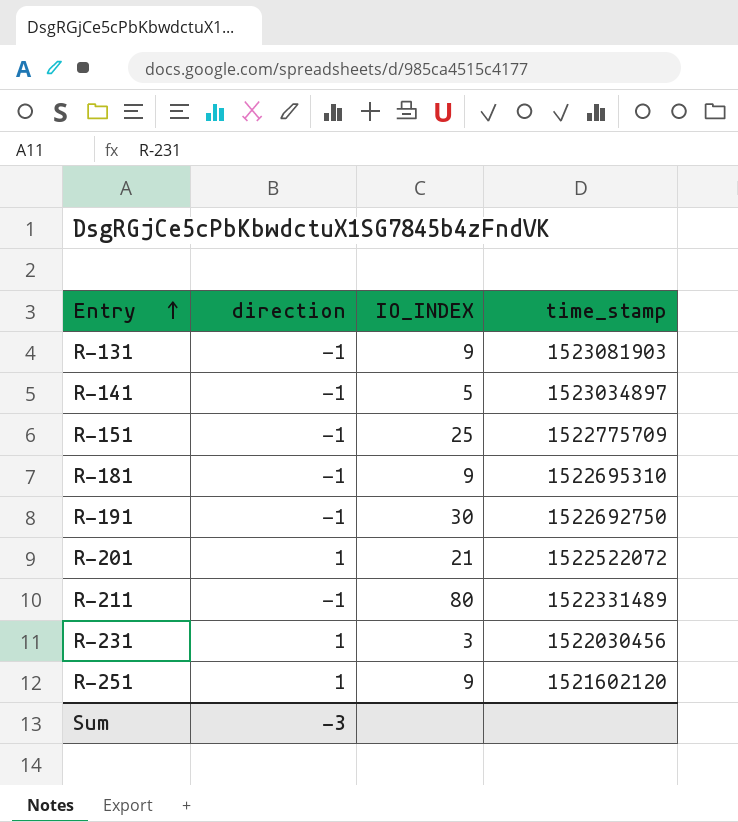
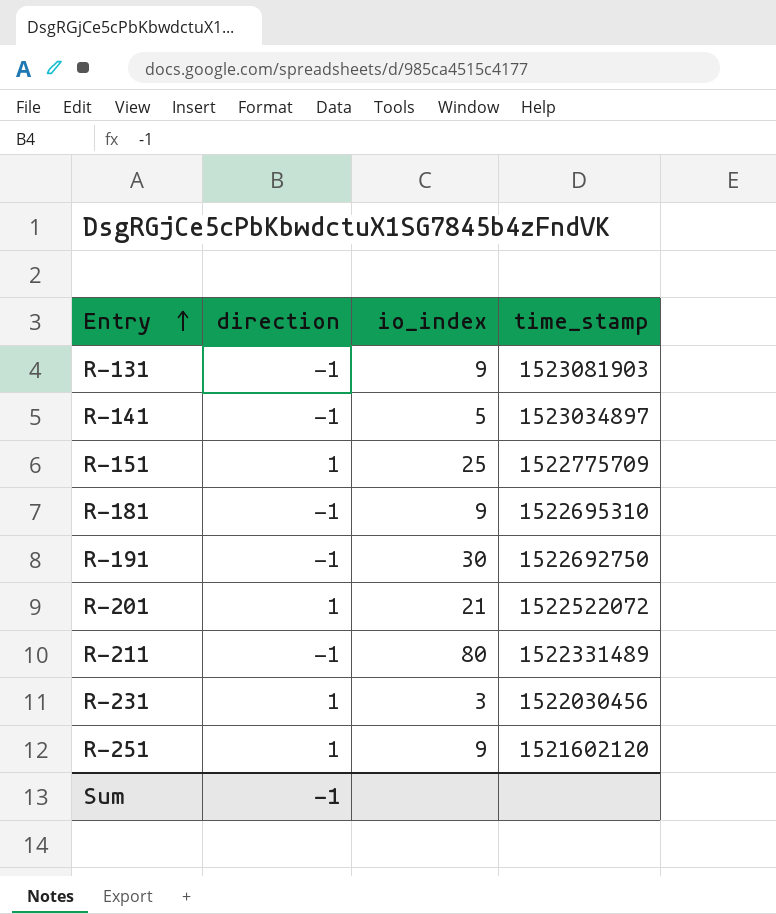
column name: IO_INDEX -> io_index
R-151 | direction: -1 -> 1
Sum | direction: -3 -> -1

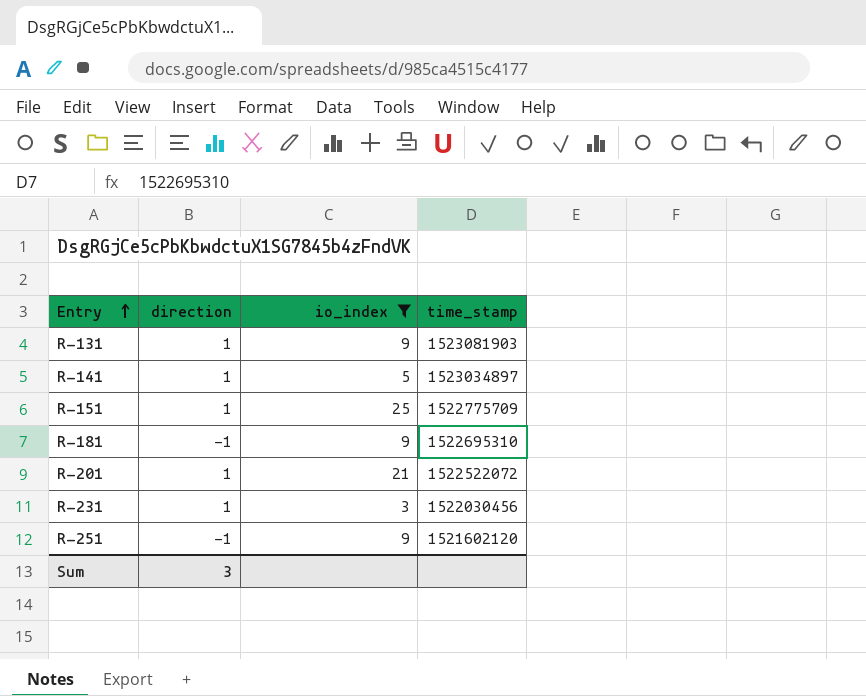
filter: none -> io_index <= 25
R-131 | direction: -1 -> 1
R-141 | direction: -1 -> 1
R-251 | direction: 1 -> -1
Sum | direction: -1 -> 3

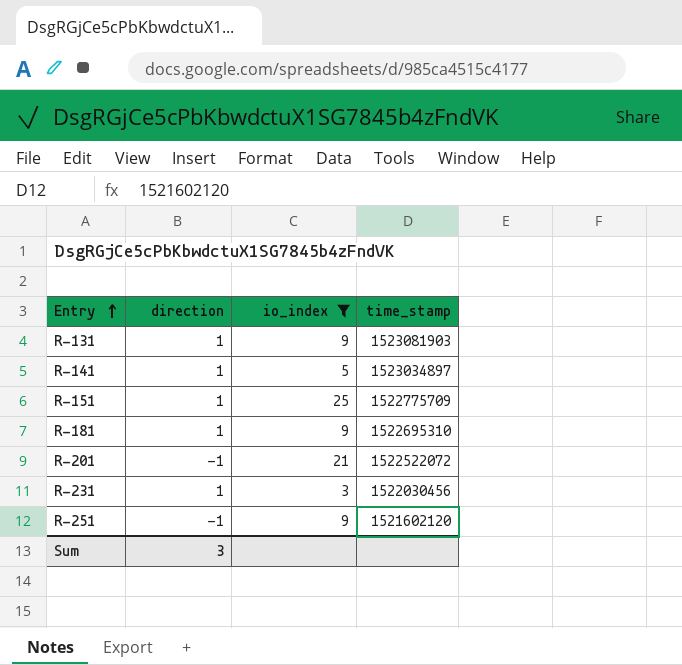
R-181 | direction: -1 -> 1
R-201 | direction: 1 -> -1

